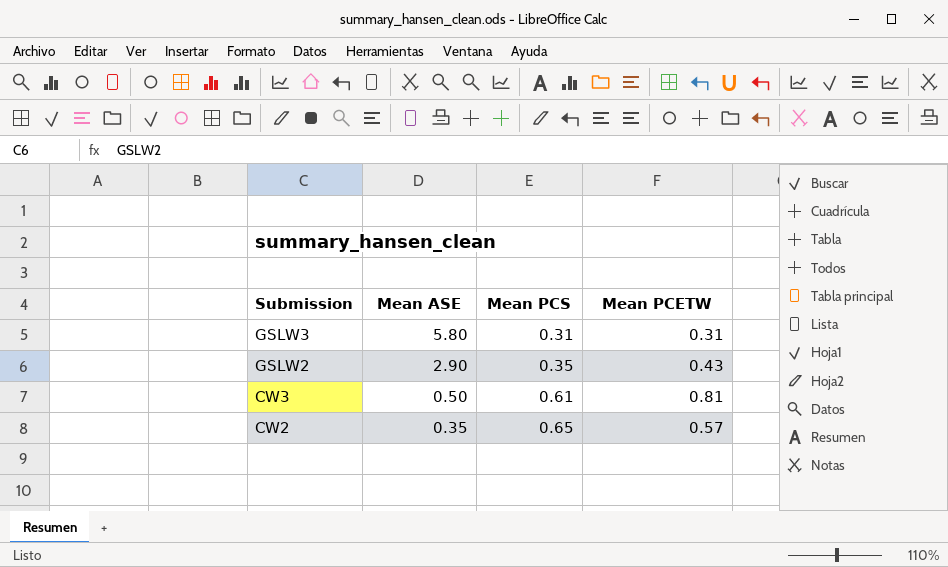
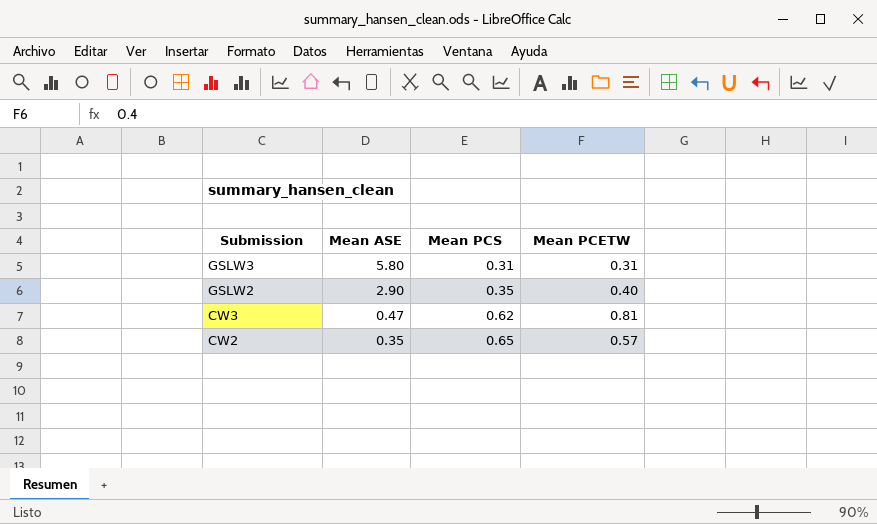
GSLW2 | Mean PCETW: 0.43 -> 0.40
CW3 | Mean ASE: 0.50 -> 0.47
CW3 | Mean PCS: 0.61 -> 0.62

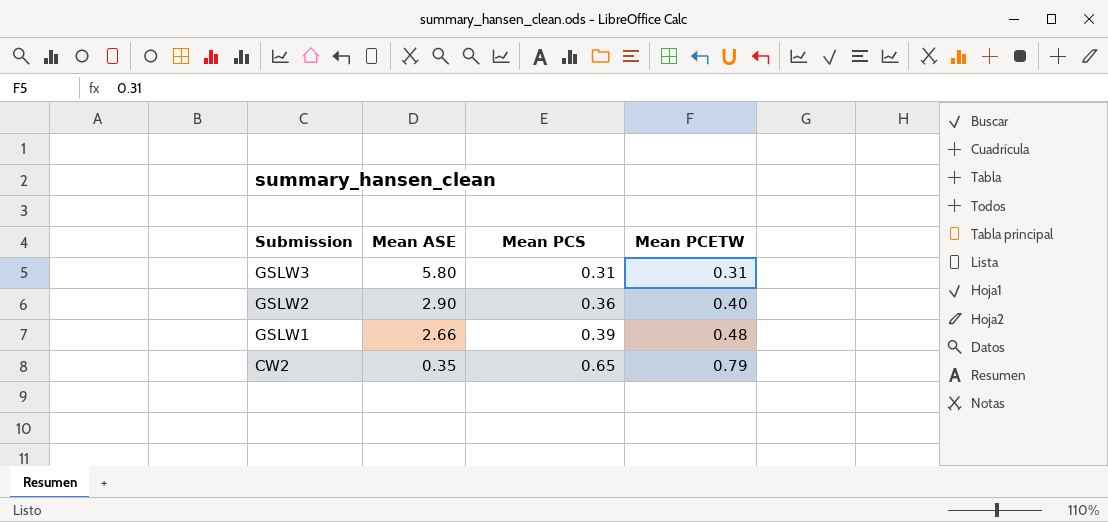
row CW3: 0.47 | 0.62 | 0.81 -> none
GSLW2 | Mean PCS: 0.35 -> 0.36
row GSLW1: none -> 2.66 | 0.39 | 0.48
CW2 | Mean PCETW: 0.57 -> 0.79

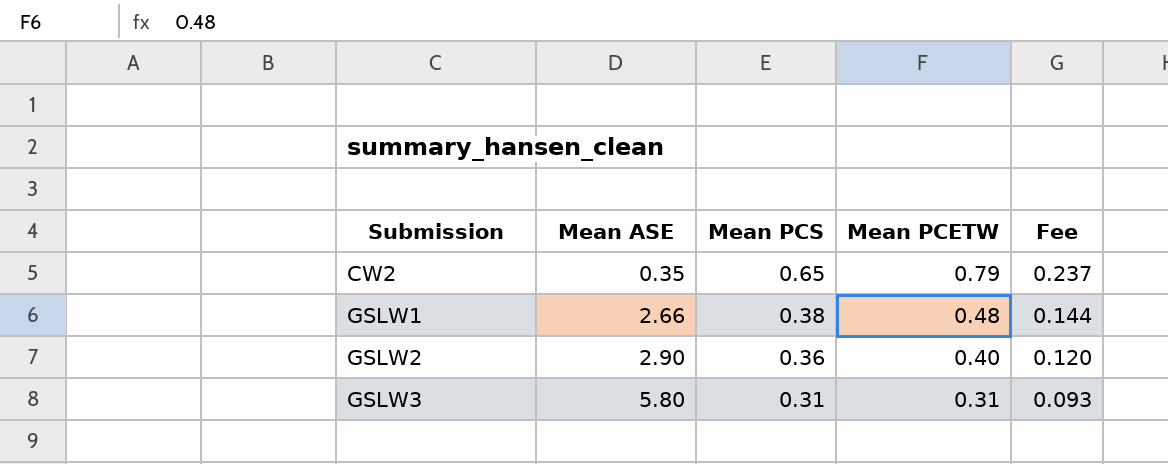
row order: Submission descending -> Submission ascending
column Fee | formula: none -> [Mean PCETW] * 0.3
GSLW1 | Mean PCS: 0.39 -> 0.38

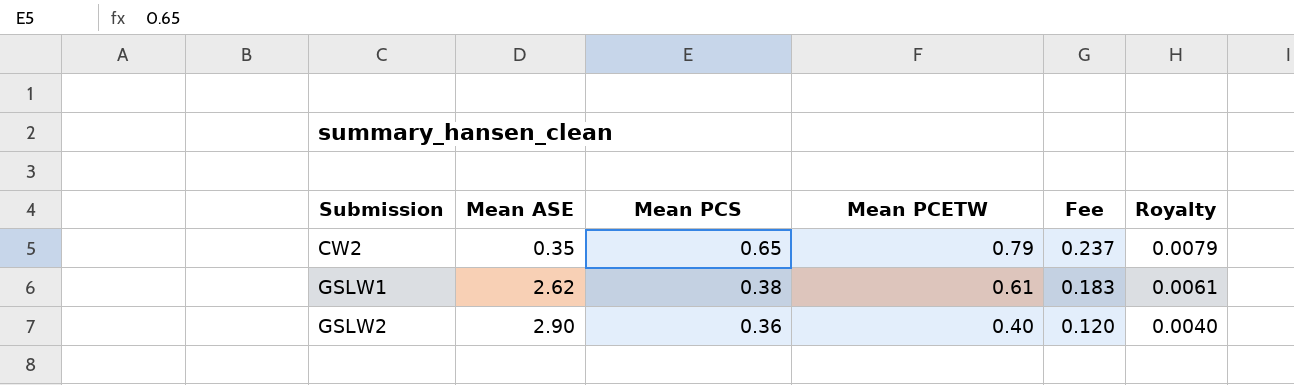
column Royalty | formula: none -> [Mean PCETW] * 0.01
row GSLW3: 5.80 | 0.31 | 0.31 | 0.093 -> none
GSLW1 | Mean ASE: 2.66 -> 2.62
GSLW1 | Mean PCETW: 0.48 -> 0.61
GSLW1 | Fee: 0.144 -> 0.183

